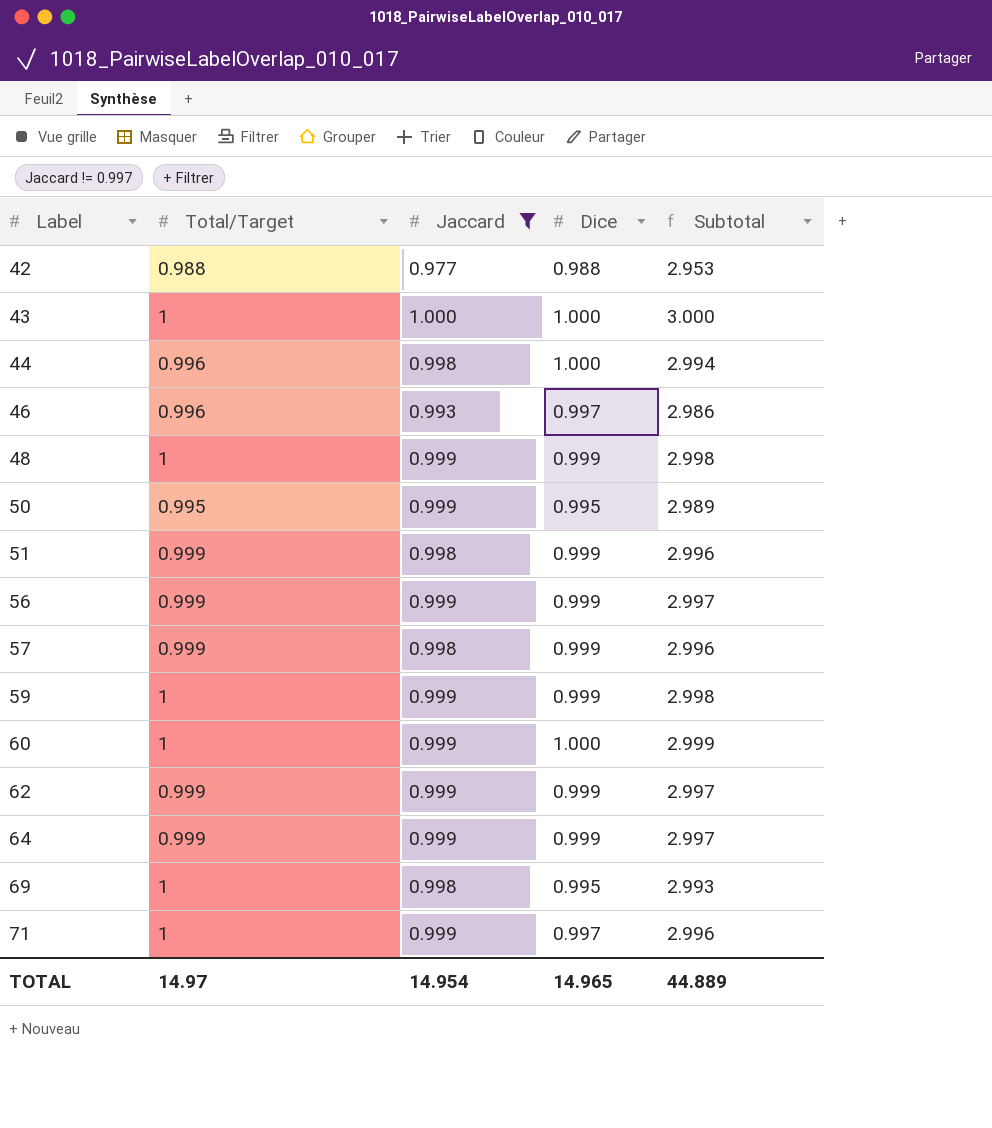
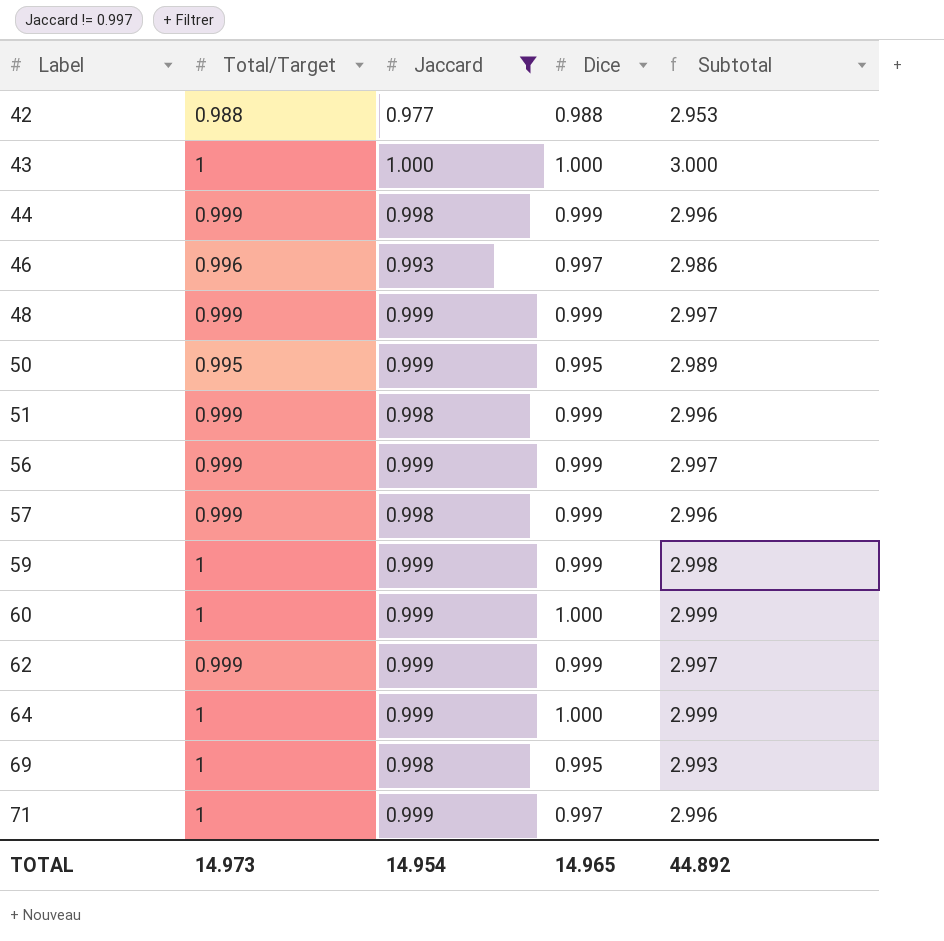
44 | Total/Target: 0.996 -> 0.999
44 | Dice: 1.000 -> 0.999
44 | Subtotal: 2.994 -> 2.996
48 | Total/Target: 1 -> 0.999
48 | Subtotal: 2.998 -> 2.997
64 | Total/Target: 0.999 -> 1
64 | Dice: 0.999 -> 1.000
64 | Subtotal: 2.997 -> 2.999
TOTAL | Total/Target: 14.97 -> 14.973
TOTAL | Subtotal: 44.889 -> 44.892

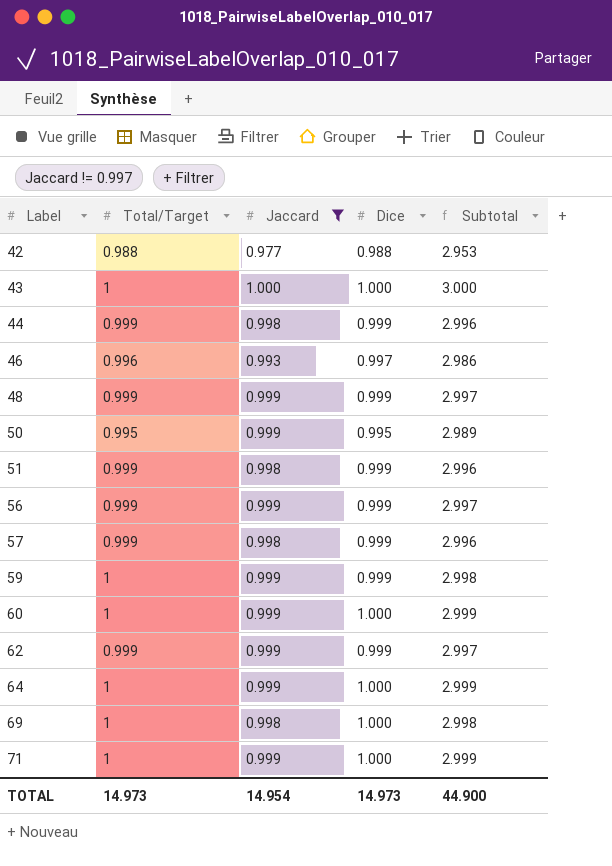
69 | Dice: 0.995 -> 1.000
69 | Subtotal: 2.993 -> 2.998
71 | Dice: 0.997 -> 1.000
71 | Subtotal: 2.996 -> 2.999
TOTAL | Dice: 14.965 -> 14.973
TOTAL | Subtotal: 44.892 -> 44.900

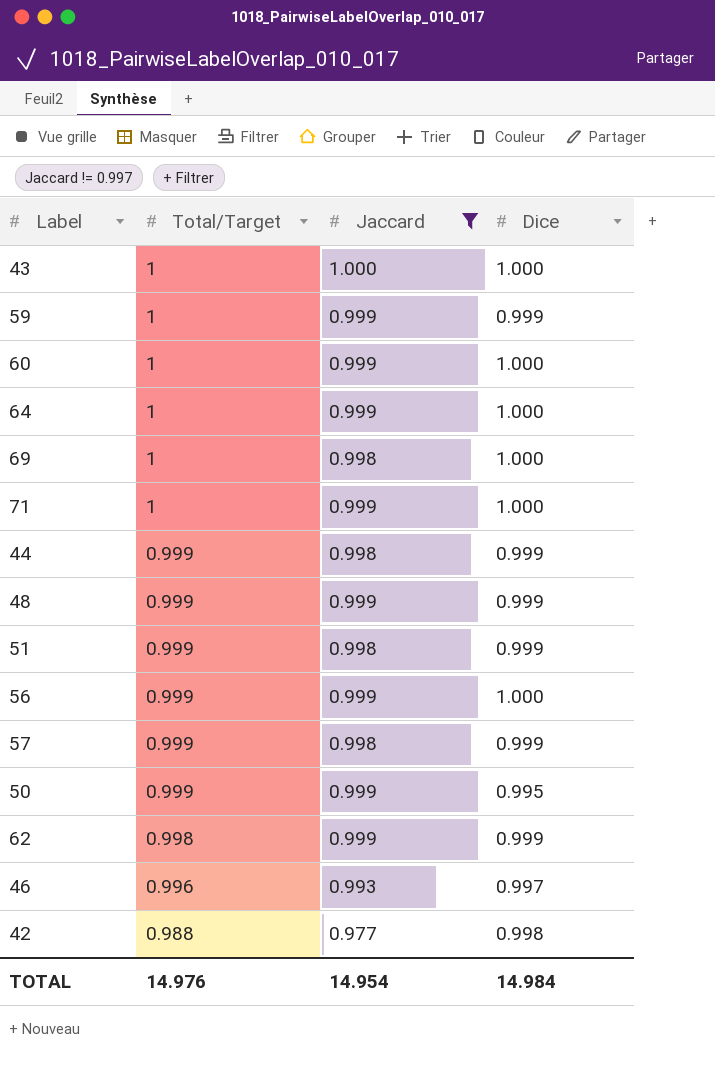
row order: Label ascending -> Total/Target descending
column Subtotal | formula: [Total/Target] + [Jaccard] + [Dice] -> none
56 | Dice: 0.999 -> 1.000
50 | Total/Target: 0.995 -> 0.999
62 | Total/Target: 0.999 -> 0.998
42 | Dice: 0.988 -> 0.998
TOTAL | Total/Target: 14.973 -> 14.976
TOTAL | Dice: 14.973 -> 14.984

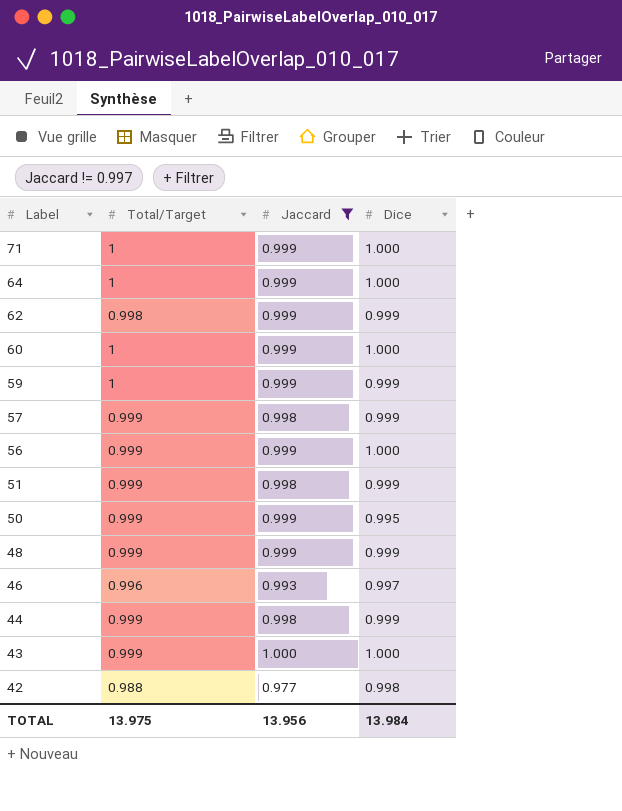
row order: Total/Target descending -> Label descending
row 69: 1 | 0.998 | 1.000 -> none
43 | Total/Target: 1 -> 0.999
TOTAL | Total/Target: 14.976 -> 13.975
TOTAL | Jaccard: 14.954 -> 13.956
TOTAL | Dice: 14.984 -> 13.984

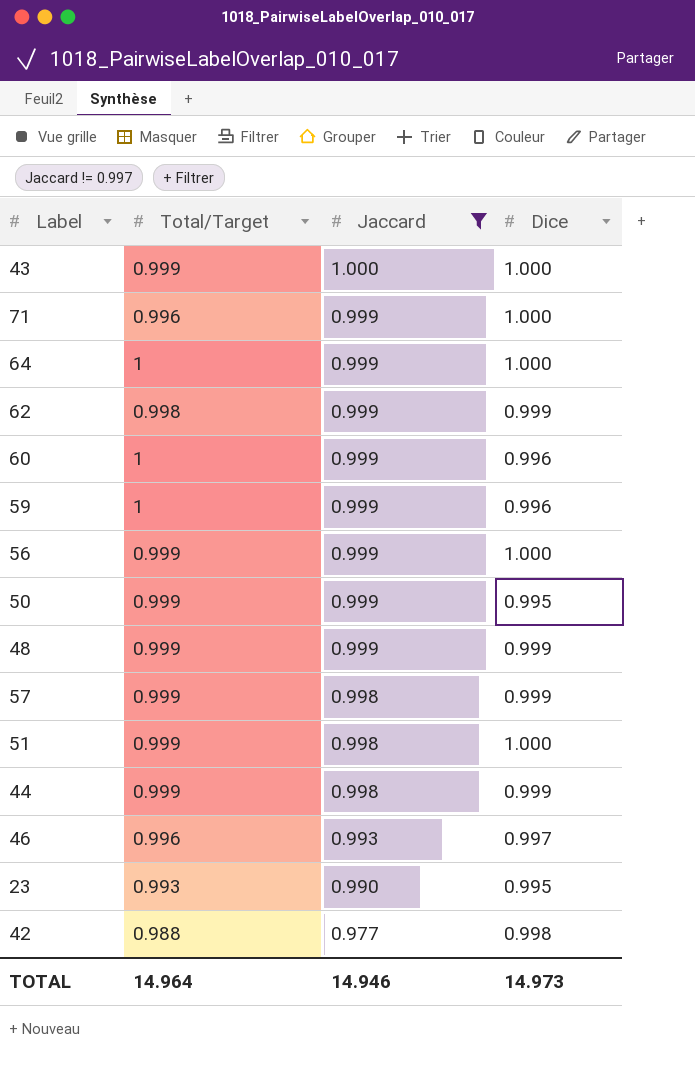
row order: Label descending -> Jaccard descending
71 | Total/Target: 1 -> 0.996
60 | Dice: 1.000 -> 0.996
59 | Dice: 0.999 -> 0.996
51 | Dice: 0.999 -> 1.000
row 23: none -> 0.993 | 0.990 | 0.995
TOTAL | Total/Target: 13.975 -> 14.964
TOTAL | Jaccard: 13.956 -> 14.946
TOTAL | Dice: 13.984 -> 14.973

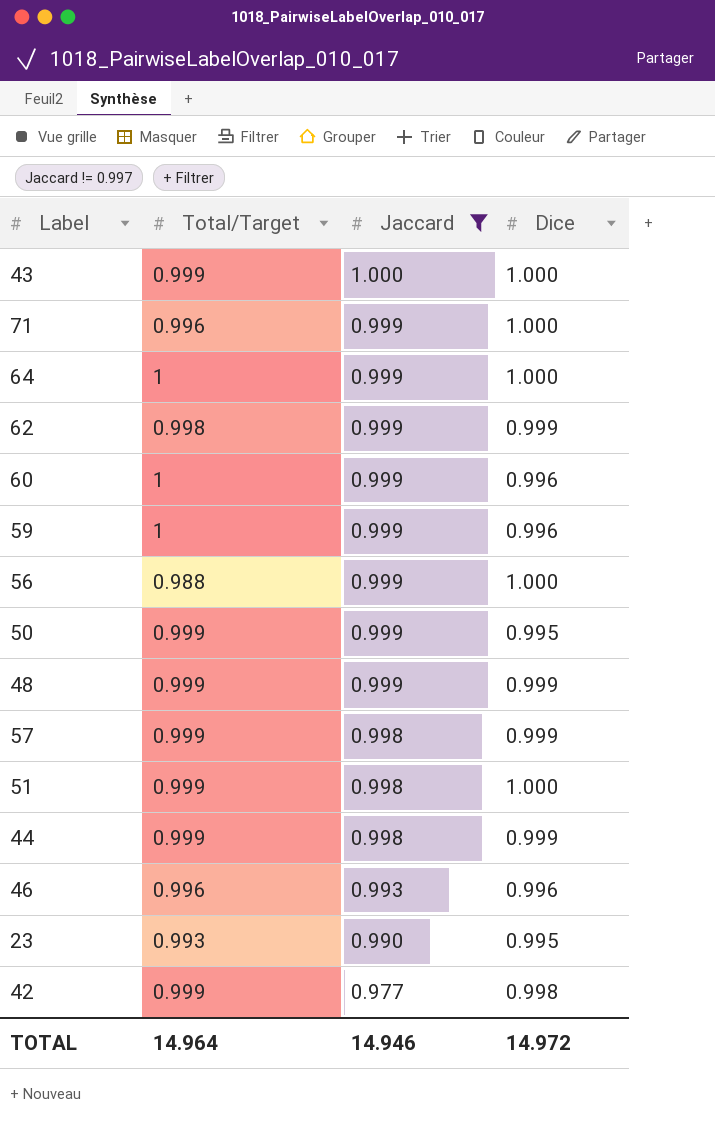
56 | Total/Target: 0.999 -> 0.988
46 | Dice: 0.997 -> 0.996
42 | Total/Target: 0.988 -> 0.999
TOTAL | Dice: 14.973 -> 14.972

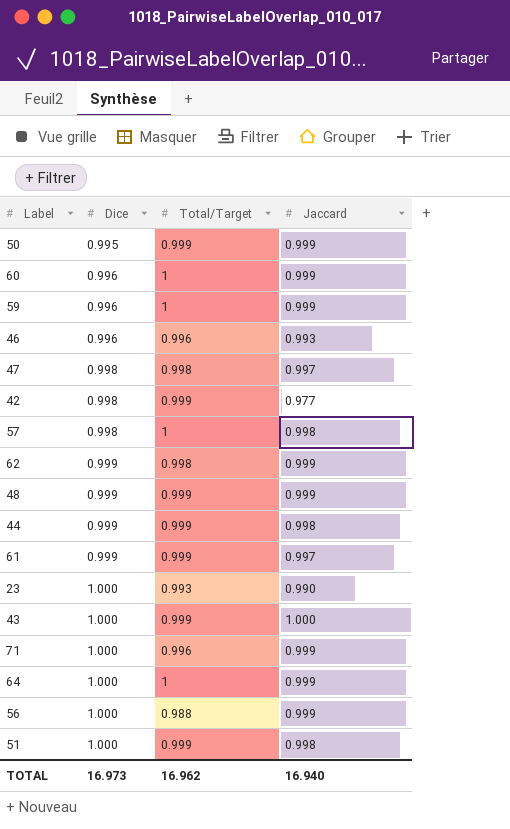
filter: Jaccard != 0.997 -> none
row order: Jaccard descending -> Dice ascending
column Dice | position: 4 -> 2
57 | Dice: 0.999 -> 0.998
57 | Total/Target: 0.999 -> 1
23 | Dice: 0.995 -> 1.000
TOTAL | Dice: 14.972 -> 16.973
TOTAL | Total/Target: 14.964 -> 16.962
TOTAL | Jaccard: 14.946 -> 16.940

